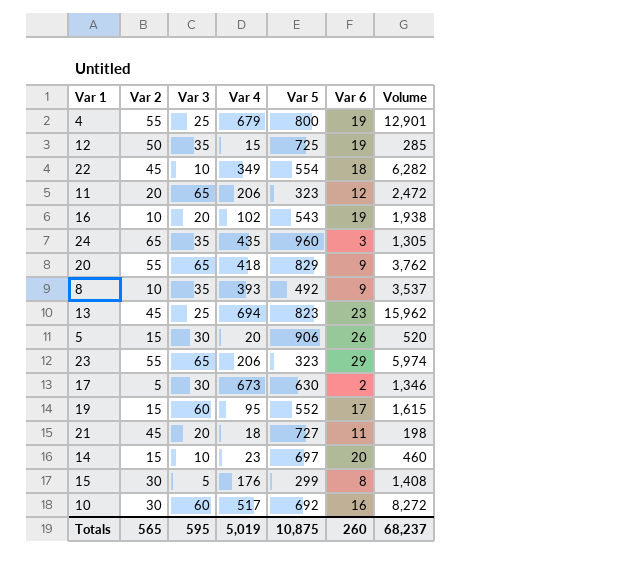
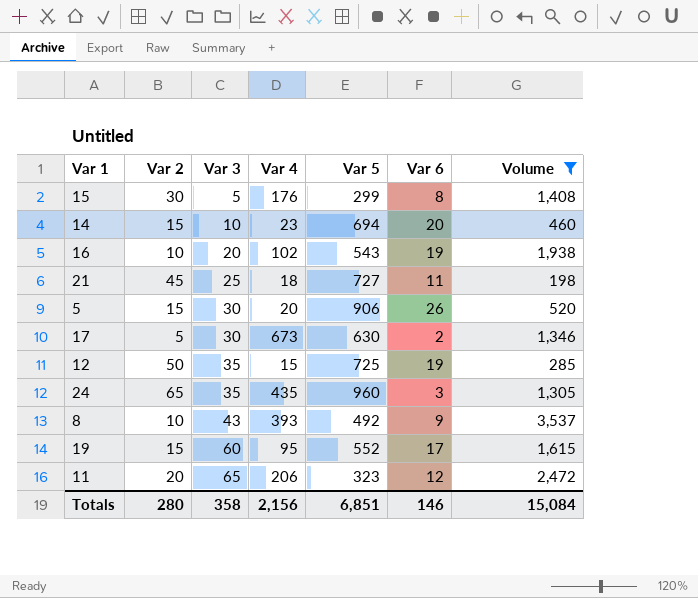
filter: none -> Volume <= 3,537
row order: none -> Var 3 ascending
14 | Var 5: 697 -> 694
21 | Var 3: 20 -> 25
8 | Var 3: 35 -> 43
Totals | Var 2: 565 -> 280
Totals | Var 3: 595 -> 358
Totals | Var 4: 5,019 -> 2,156
Totals | Var 5: 10,875 -> 6,851
Totals | Var 6: 260 -> 146
Totals | Volume: 68,237 -> 15,084

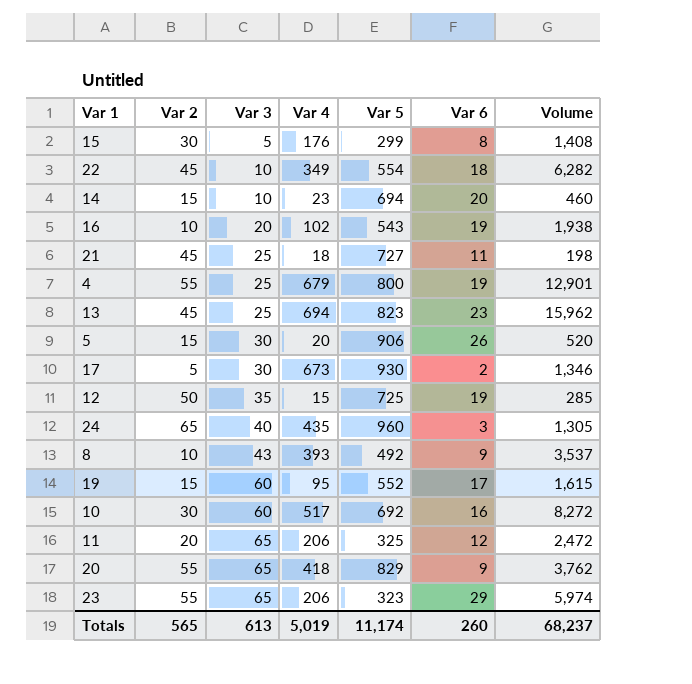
filter: Volume <= 3,537 -> none
17 | Var 5: 630 -> 930
24 | Var 3: 35 -> 40
11 | Var 5: 323 -> 325
Totals | Var 2: 280 -> 565
Totals | Var 3: 358 -> 613
Totals | Var 4: 2,156 -> 5,019
Totals | Var 5: 6,851 -> 11,174
Totals | Var 6: 146 -> 260
Totals | Volume: 15,084 -> 68,237

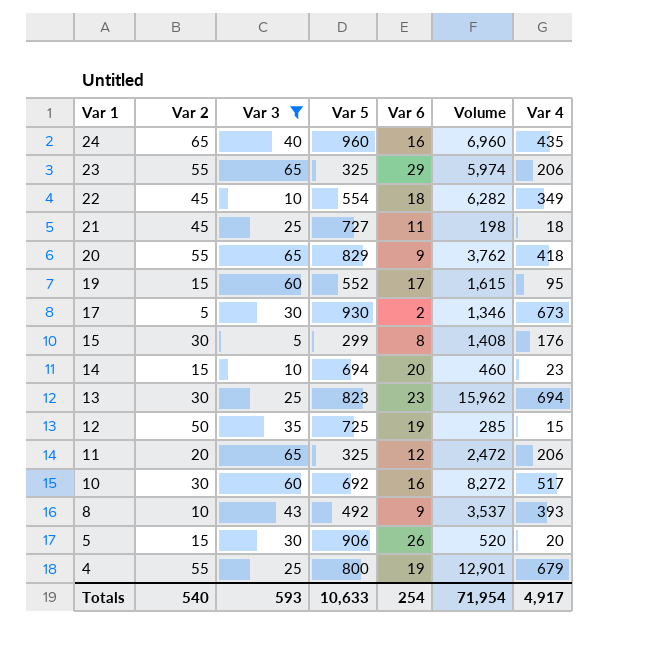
filter: none -> Var 3 != 20
row order: Var 3 ascending -> Var 1 descending
column Var 4 | position: 4 -> 7
24 | Var 6: 3 -> 16
24 | Volume: 1,305 -> 6,960
23 | Var 5: 323 -> 325
13 | Var 2: 45 -> 30
Totals | Var 2: 565 -> 540
Totals | Var 3: 613 -> 593
Totals | Var 5: 11,174 -> 10,633
Totals | Var 6: 260 -> 254
Totals | Volume: 68,237 -> 71,954
Totals | Var 4: 5,019 -> 4,917

